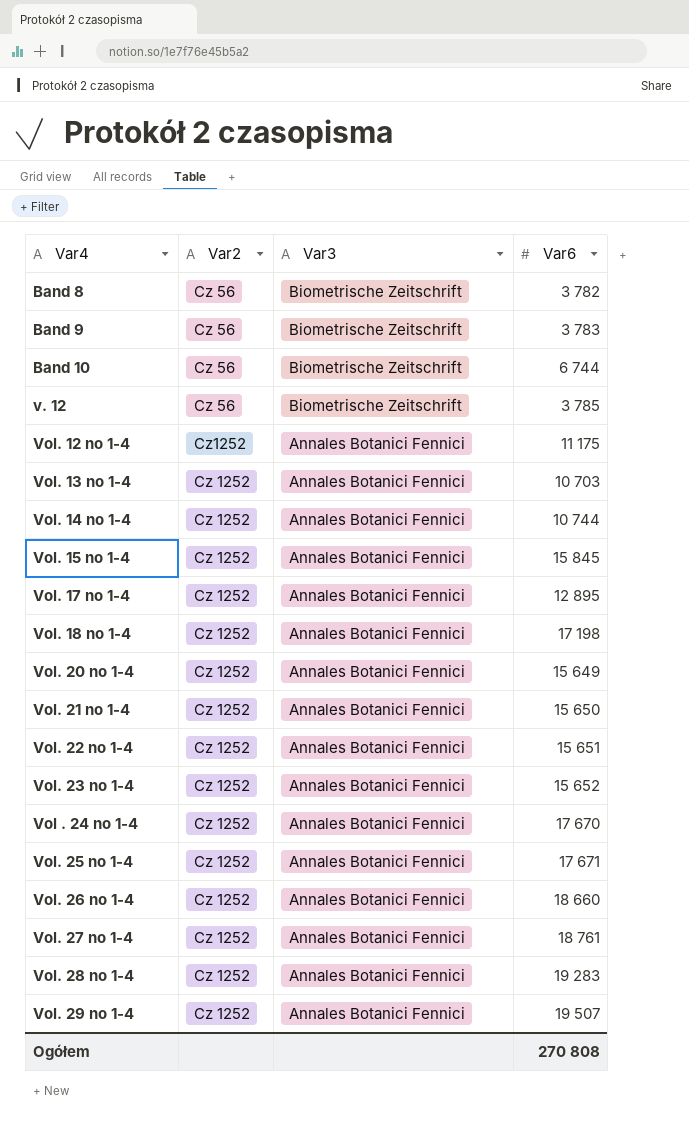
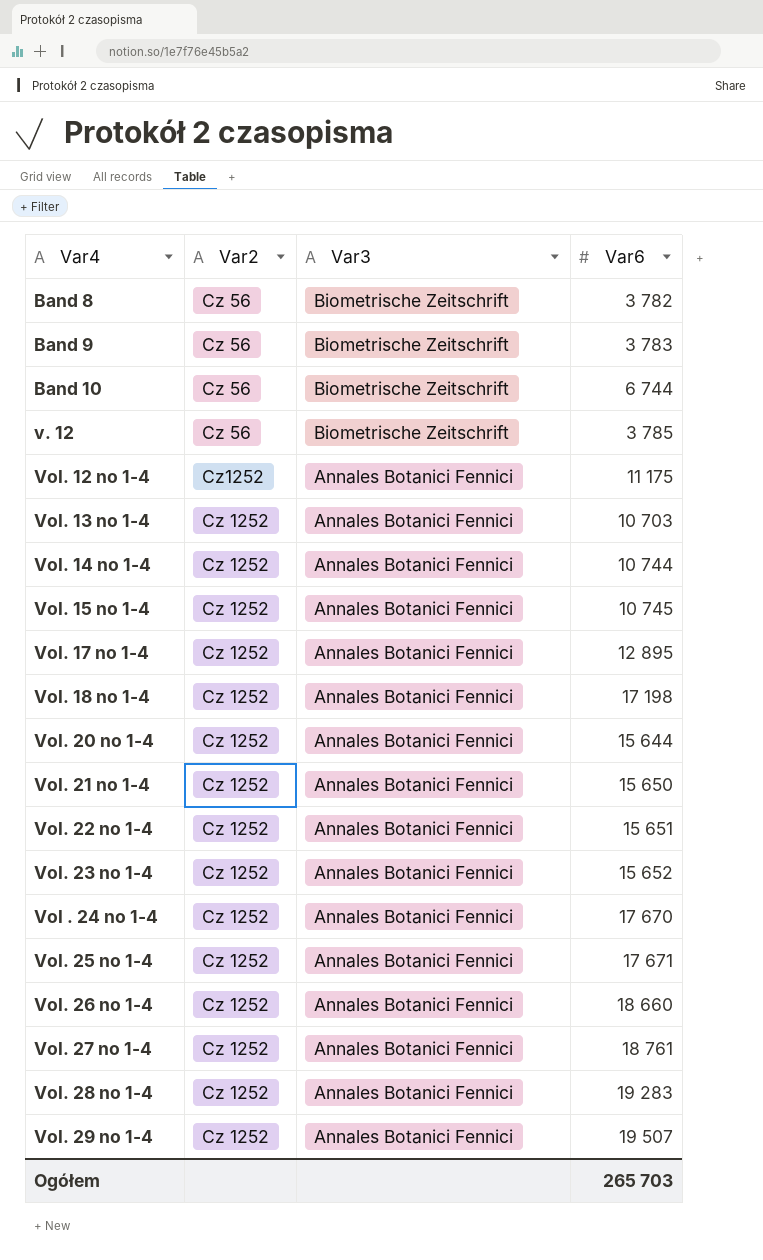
Vol. 15 no 1-4 | Var6: 15 845 -> 10 745
Vol. 20 no 1-4 | Var6: 15 649 -> 15 644
Ogółem | Var6: 270 808 -> 265 703

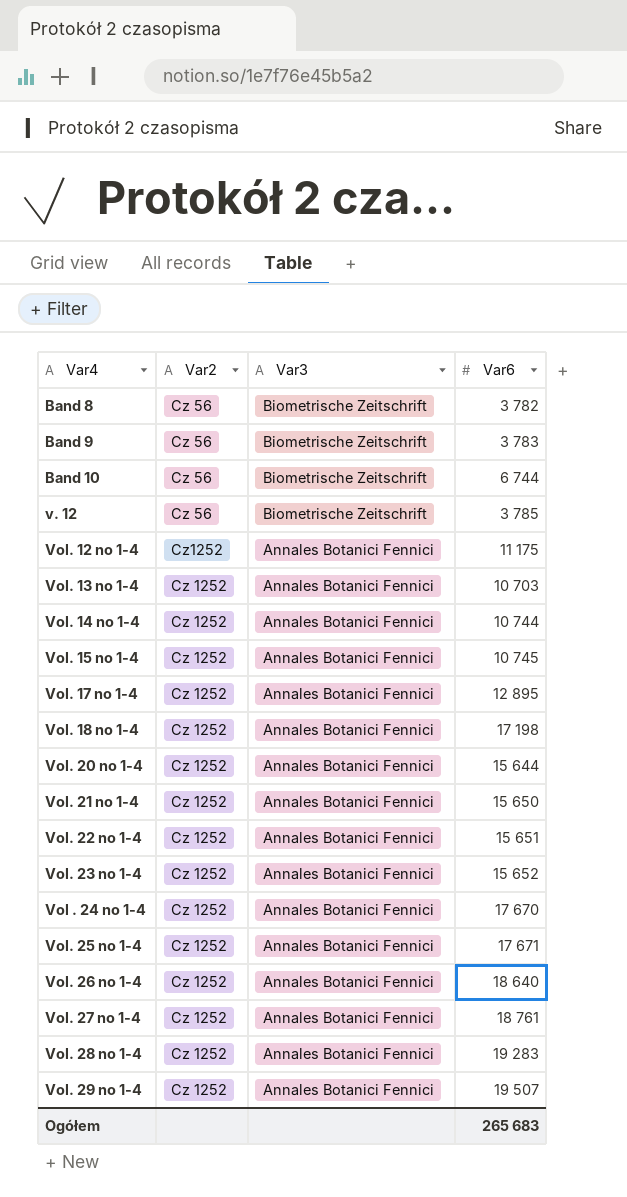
Vol. 26 no 1-4 | Var6: 18 660 -> 18 640
Ogółem | Var6: 265 703 -> 265 683

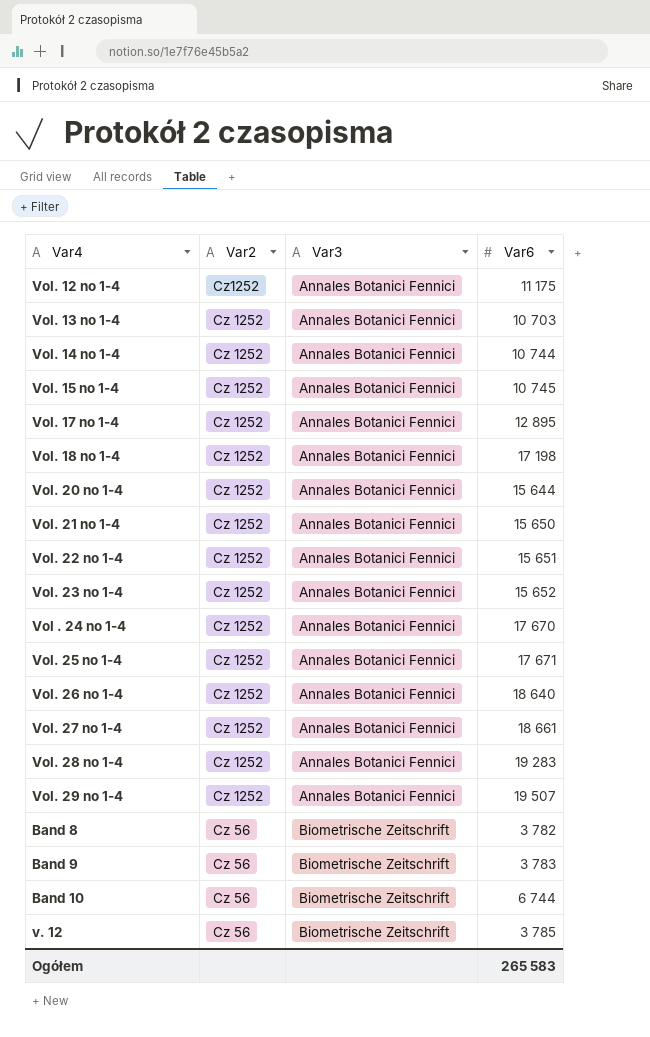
row order: Var3 descending -> Var3 ascending
Vol. 27 no 1-4 | Var6: 18 761 -> 18 661
Ogółem | Var6: 265 683 -> 265 583

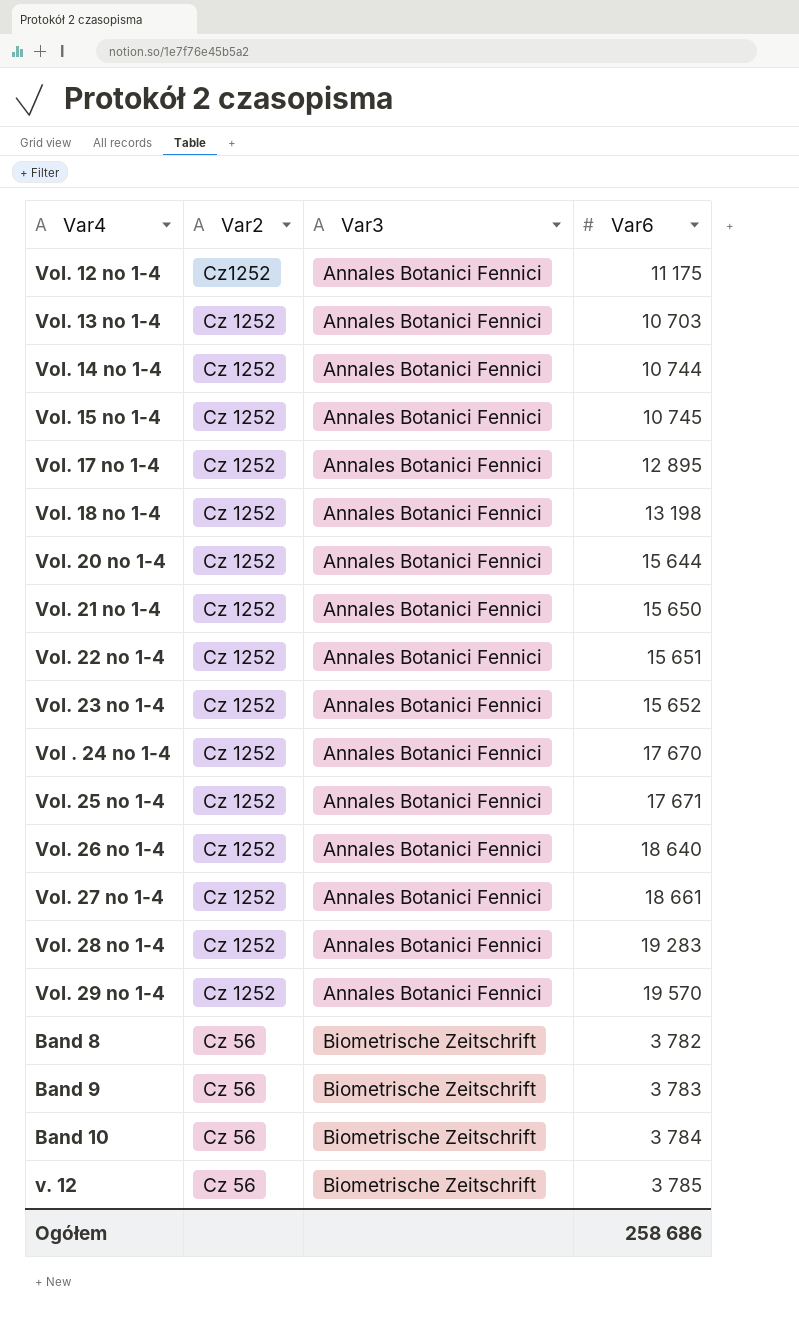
Vol. 18 no 1-4 | Var6: 17 198 -> 13 198
Vol. 29 no 1-4 | Var6: 19 507 -> 19 570
Band 10 | Var6: 6 744 -> 3 784
Ogółem | Var6: 265 583 -> 258 686

